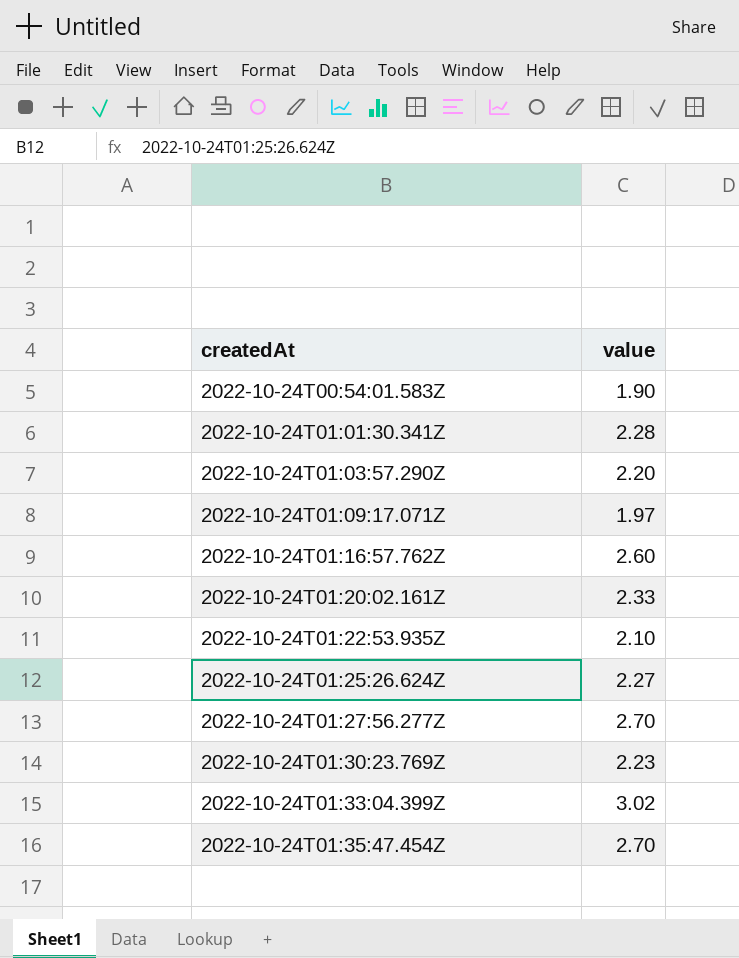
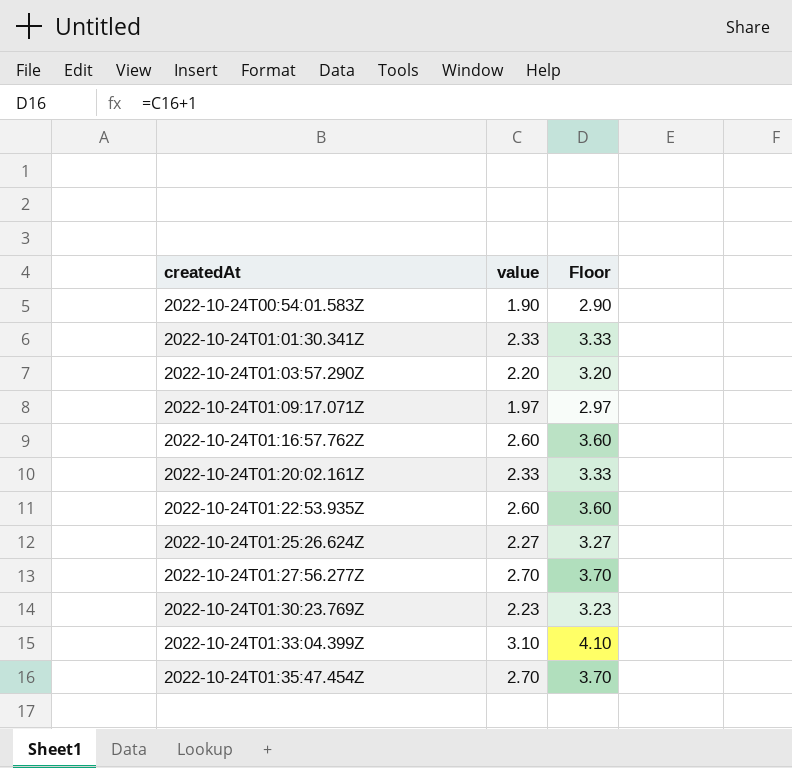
column Floor | formula: none -> [value] + 1
2022-10-24T01:01:30.341Z | value: 2.28 -> 2.33
2022-10-24T01:22:53.935Z | value: 2.10 -> 2.60
2022-10-24T01:33:04.399Z | value: 3.02 -> 3.10

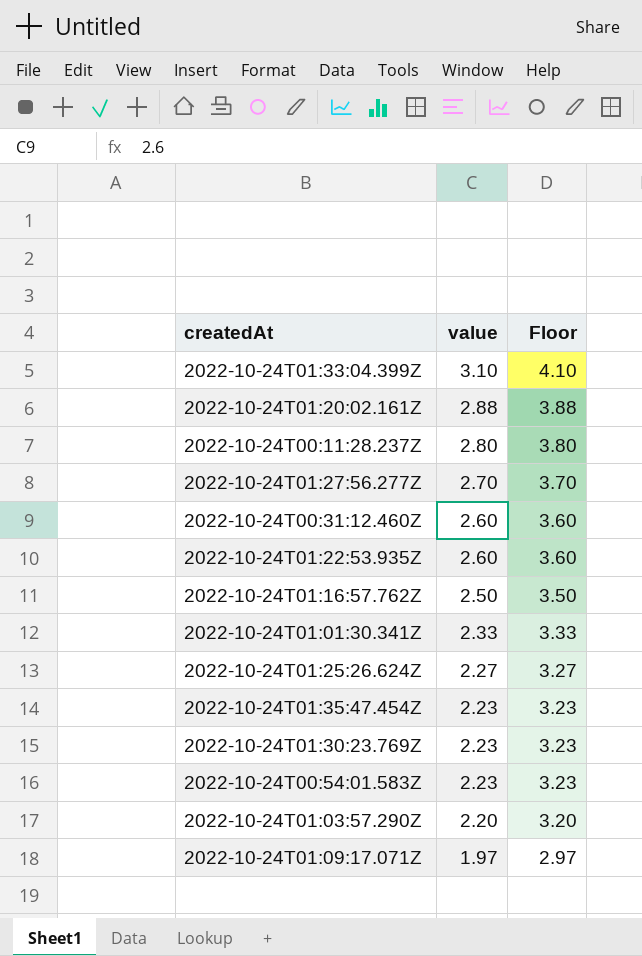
row order: createdAt ascending -> value descending
2022-10-24T01:20:02.161Z | value: 2.33 -> 2.88
2022-10-24T01:20:02.161Z | Floor: 3.33 -> 3.88
row 2022-10-24T00:11:28.237Z: none -> 2.80 | 3.80
row 2022-10-24T00:31:12.460Z: none -> 2.60 | 3.60
2022-10-24T01:16:57.762Z | value: 2.60 -> 2.50
2022-10-24T01:16:57.762Z | Floor: 3.60 -> 3.50
2022-10-24T01:35:47.454Z | value: 2.70 -> 2.23
2022-10-24T01:35:47.454Z | Floor: 3.70 -> 3.23
2022-10-24T00:54:01.583Z | value: 1.90 -> 2.23
2022-10-24T00:54:01.583Z | Floor: 2.90 -> 3.23

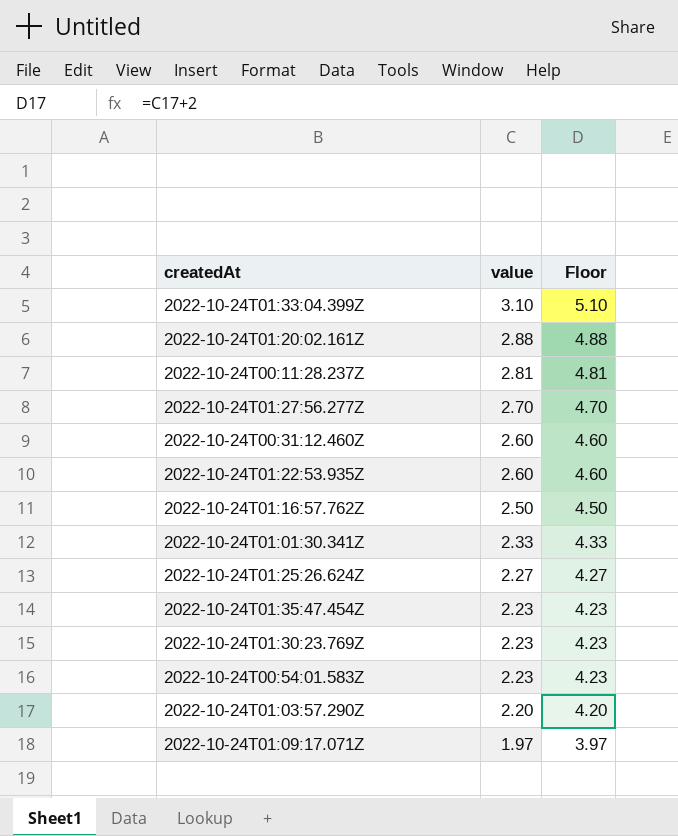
column Floor | formula: [value] + 1 -> [value] + 2
2022-10-24T00:11:28.237Z | value: 2.80 -> 2.81

